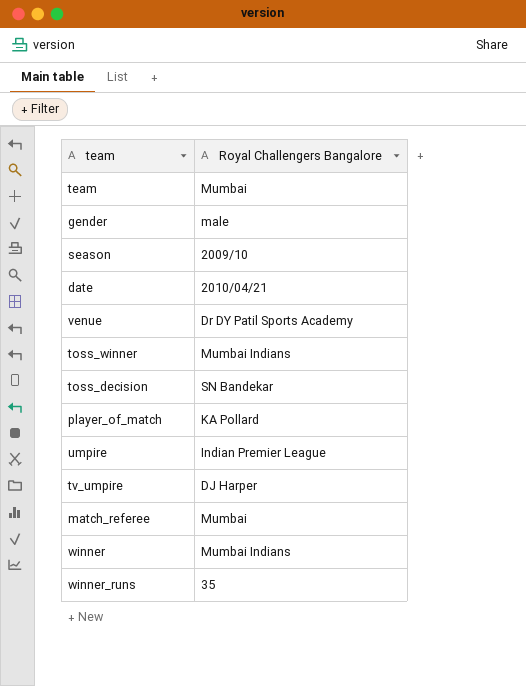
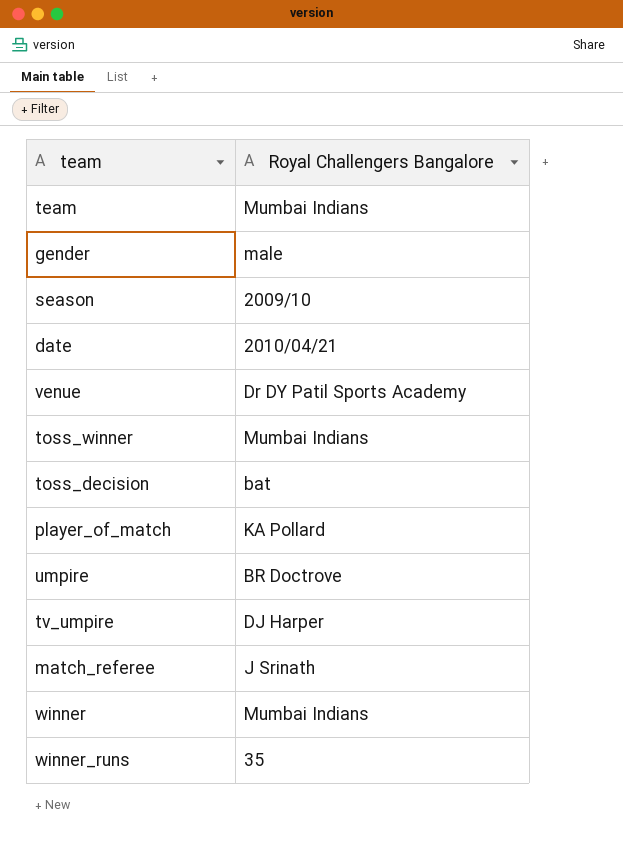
team | Royal Challengers Bangalore: Mumbai -> Mumbai Indians
toss_decision | Royal Challengers Bangalore: SN Bandekar -> bat
umpire | Royal Challengers Bangalore: Indian Premier League -> BR Doctrove
match_referee | Royal Challengers Bangalore: Mumbai -> J Srinath

